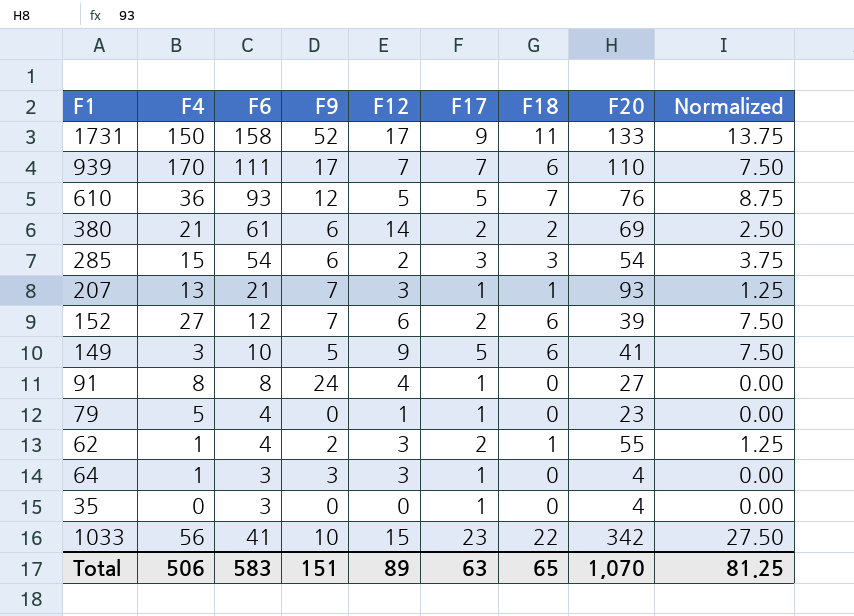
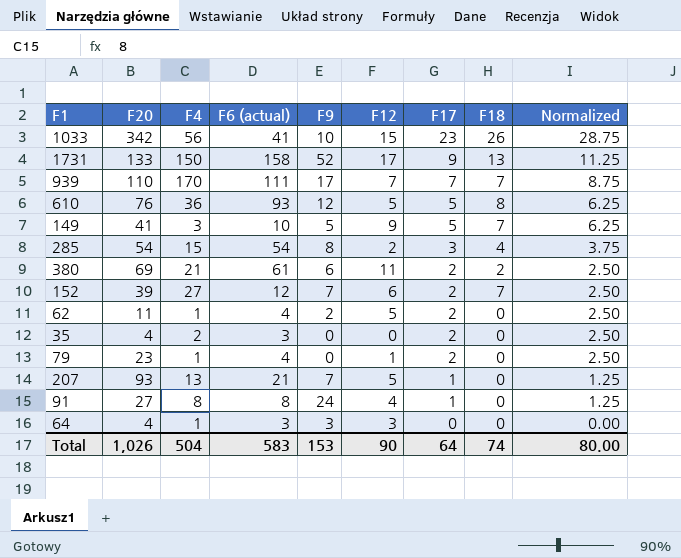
row order: none -> F17 descending
column F20 | position: 8 -> 2
column name: F6 -> F6 (actual)
column Normalized | formula: [F18] * 1.25 -> [F17] * 1.25
1033 | F18: 22 -> 26
1731 | F18: 11 -> 13
939 | F18: 6 -> 7
610 | F18: 7 -> 8
149 | F18: 6 -> 7
285 | F9: 6 -> 8
285 | F18: 3 -> 4
380 | F12: 14 -> 11
152 | F18: 6 -> 7
62 | F20: 55 -> 11
62 | F12: 3 -> 5
62 | F18: 1 -> 0
35 | F4: 0 -> 2
35 | F17: 1 -> 2
79 | F4: 5 -> 1
79 | F17: 1 -> 2
207 | F12: 3 -> 5
207 | F18: 1 -> 0
64 | F17: 1 -> 0
Total | F20: 1,070 -> 1,026
Total | F4: 506 -> 504
Total | F9: 151 -> 153
Total | F12: 89 -> 90
Total | F17: 63 -> 64
Total | F18: 65 -> 74
Total | Normalized: 81.25 -> 80.00

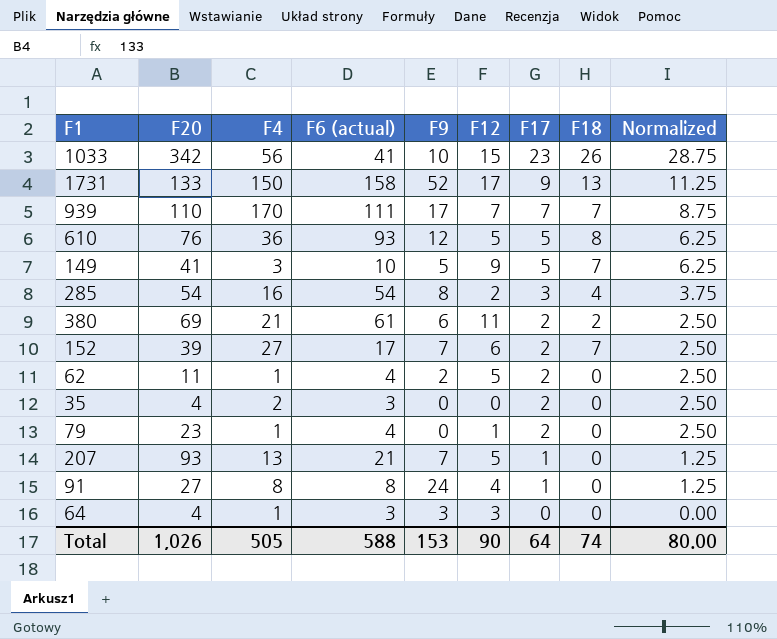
285 | F4: 15 -> 16
152 | F6 (actual): 12 -> 17
Total | F4: 504 -> 505
Total | F6 (actual): 583 -> 588

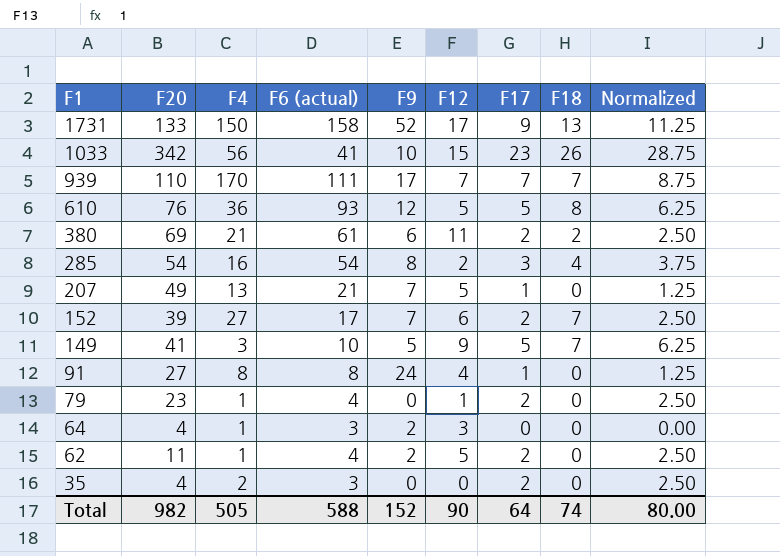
row order: F17 descending -> F1 descending
207 | F20: 93 -> 49
64 | F9: 3 -> 2
Total | F20: 1,026 -> 982
Total | F9: 153 -> 152

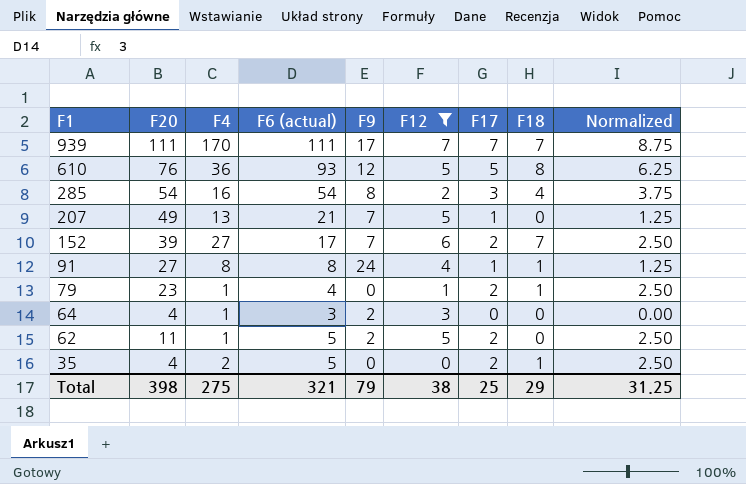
filter: none -> F12 <= 7
939 | F20: 110 -> 111
91 | F18: 0 -> 1
79 | F18: 0 -> 1
62 | F6 (actual): 4 -> 5
35 | F6 (actual): 3 -> 5
35 | F18: 0 -> 1
Total | F20: 982 -> 398
Total | F4: 505 -> 275
Total | F6 (actual): 588 -> 321
Total | F9: 152 -> 79
Total | F12: 90 -> 38
Total | F17: 64 -> 25
Total | F18: 74 -> 29
Total | Normalized: 80.00 -> 31.25

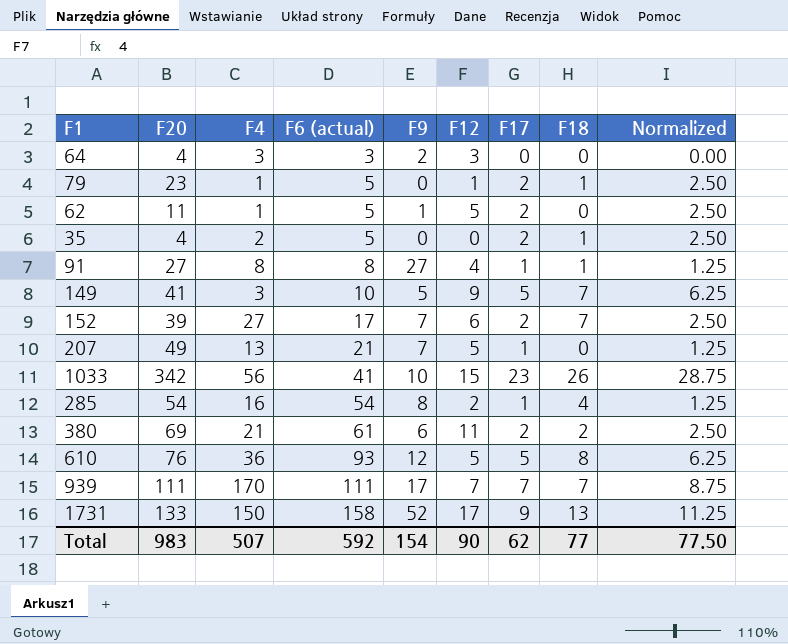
filter: F12 <= 7 -> none
row order: F1 descending -> F6 (actual) ascending
64 | F4: 1 -> 3
79 | F6 (actual): 4 -> 5
62 | F9: 2 -> 1
91 | F9: 24 -> 27
285 | F17: 3 -> 1
285 | Normalized: 3.75 -> 1.25
Total | F20: 398 -> 983
Total | F4: 275 -> 507
Total | F6 (actual): 321 -> 592
Total | F9: 79 -> 154
Total | F12: 38 -> 90
Total | F17: 25 -> 62
Total | F18: 29 -> 77
Total | Normalized: 31.25 -> 77.50

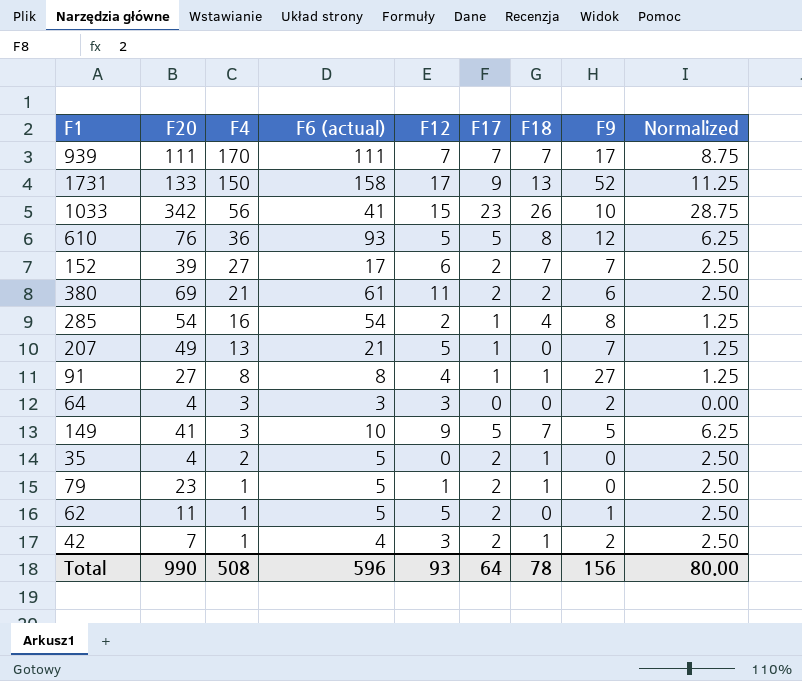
row order: F6 (actual) ascending -> F4 descending
column F9 | position: 5 -> 8
row 42: none -> 7 | 1 | 4 | 3 | 2 | 1 | 2 | 2.50
Total | F20: 983 -> 990
Total | F4: 507 -> 508
Total | F6 (actual): 592 -> 596
Total | F12: 90 -> 93
Total | F17: 62 -> 64
Total | F18: 77 -> 78
Total | F9: 154 -> 156
Total | Normalized: 77.50 -> 80.00

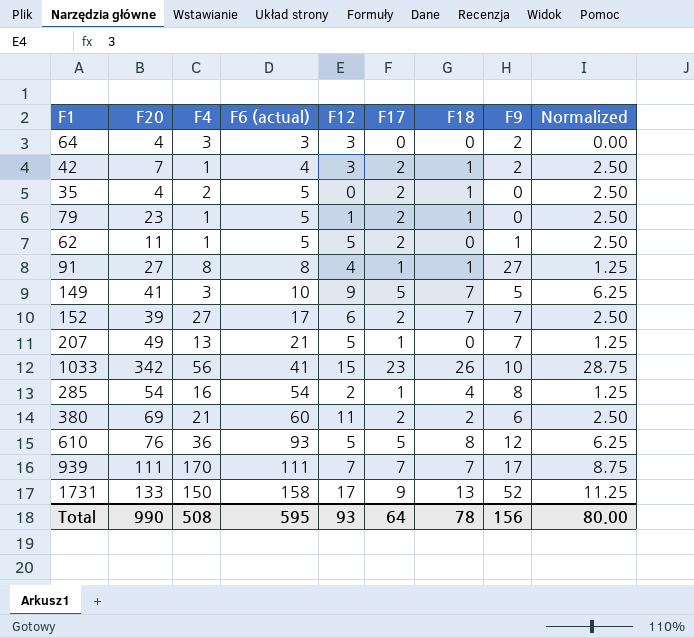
row order: F4 descending -> F6 (actual) ascending
380 | F6 (actual): 61 -> 60
Total | F6 (actual): 596 -> 595

